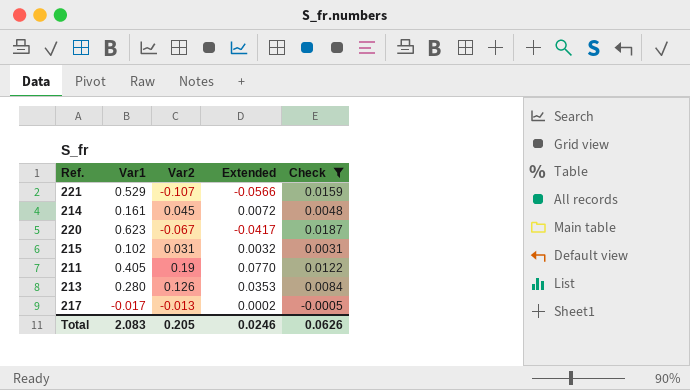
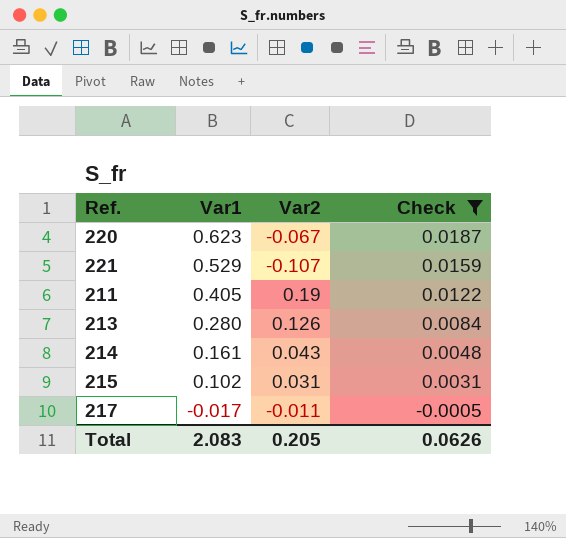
row order: none -> Var1 descending
column Extended | formula: [Var1] * [Var2] -> none
214 | Var2: 0.045 -> 0.043
217 | Var2: -0.013 -> -0.011

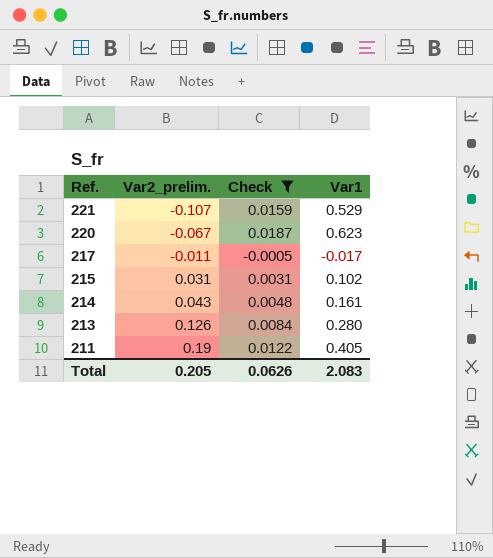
row order: Var1 descending -> Ref. descending
column name: Var2 -> Var2_prelim.
column Var1 | position: 2 -> 4

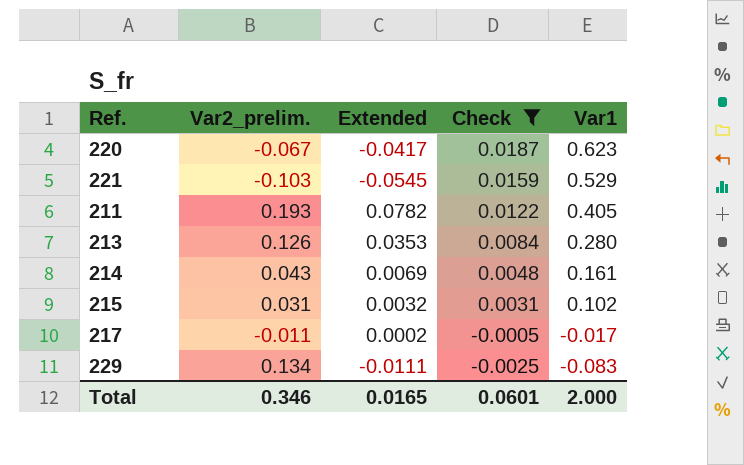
row order: Ref. descending -> Check descending
column Extended | formula: none -> [Var2_prelim.] * [Var1]
221 | Var2_prelim.: -0.107 -> -0.103
211 | Var2_prelim.: 0.19 -> 0.193
row 229: none -> 0.134 | -0.0111 | -0.0025 | -0.083
Total | Var2_prelim.: 0.205 -> 0.346
Total | Check: 0.0626 -> 0.0601
Total | Var1: 2.083 -> 2.000

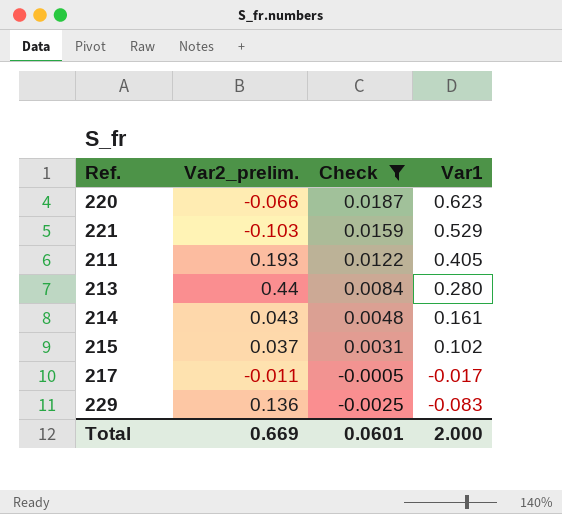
column Extended | formula: [Var2_prelim.] * [Var1] -> none
220 | Var2_prelim.: -0.067 -> -0.066
213 | Var2_prelim.: 0.126 -> 0.44
215 | Var2_prelim.: 0.031 -> 0.037
229 | Var2_prelim.: 0.134 -> 0.136
Total | Var2_prelim.: 0.346 -> 0.669

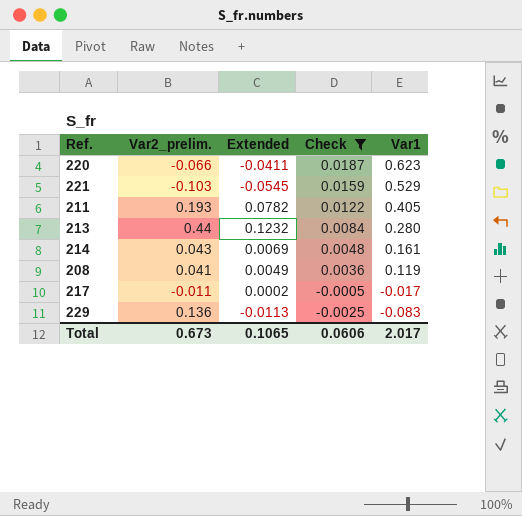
column Extended | formula: none -> [Var2_prelim.] * [Var1]
row 215: 0.037 | 0.0031 | 0.102 -> none
row 208: none -> 0.041 | 0.0049 | 0.0036 | 0.119
Total | Var2_prelim.: 0.669 -> 0.673
Total | Check: 0.0601 -> 0.0606
Total | Var1: 2.000 -> 2.017

